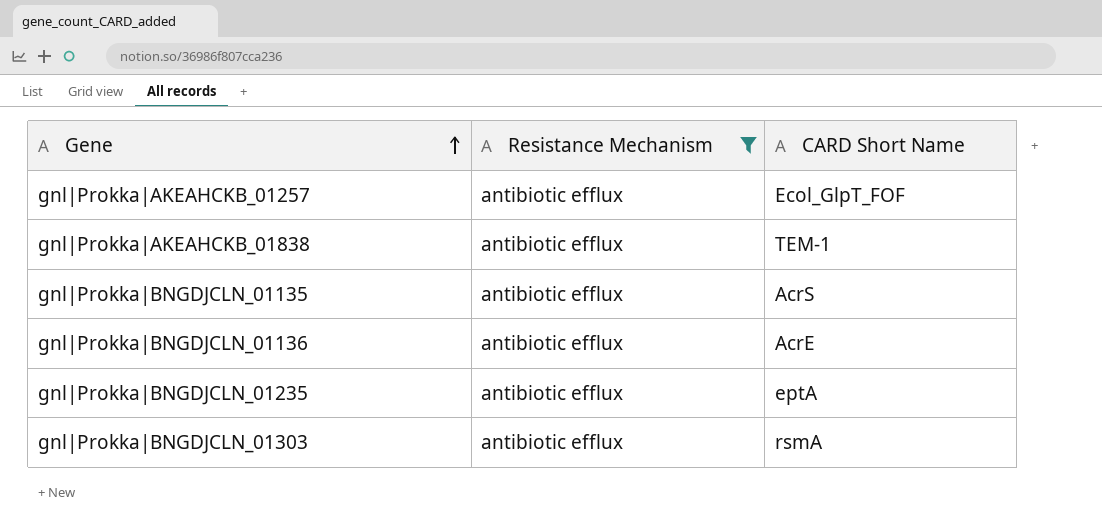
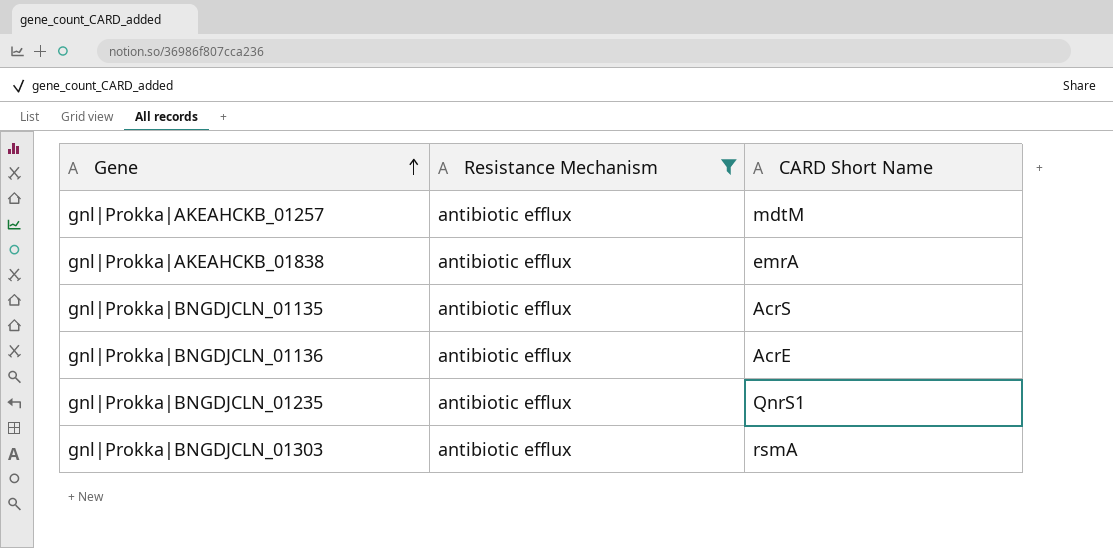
gnl|Prokka|AKEAHCKB_01257 | CARD Short Name: Ecol_GlpT_FOF -> mdtM
gnl|Prokka|AKEAHCKB_01838 | CARD Short Name: TEM-1 -> emrA
gnl|Prokka|BNGDJCLN_01235 | CARD Short Name: eptA -> QnrS1

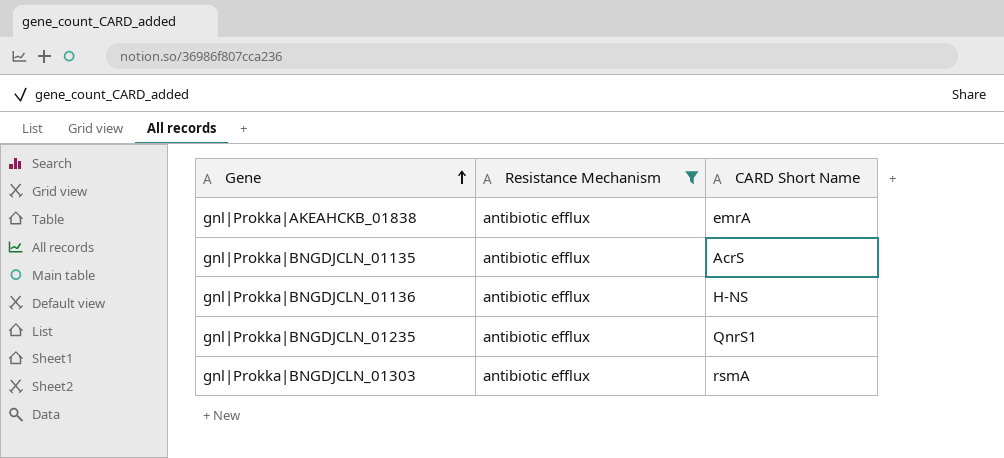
row gnl|Prokka|AKEAHCKB_01257: antibiotic efflux | mdtM -> none
gnl|Prokka|BNGDJCLN_01136 | CARD Short Name: AcrE -> H-NS

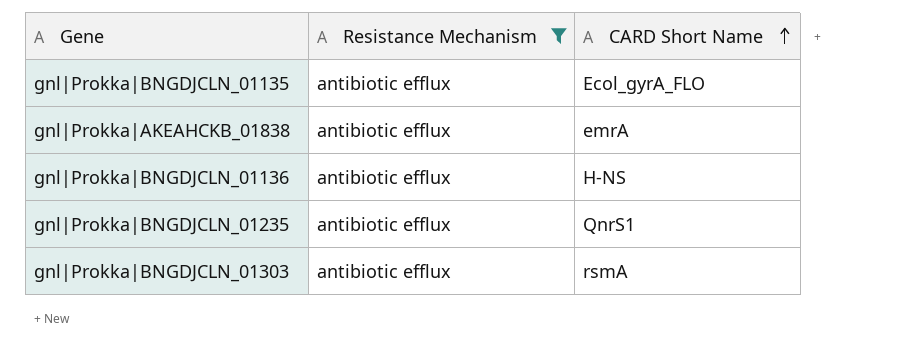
row order: Gene ascending -> CARD Short Name ascending
gnl|Prokka|BNGDJCLN_01135 | CARD Short Name: AcrS -> Ecol_gyrA_FLO

